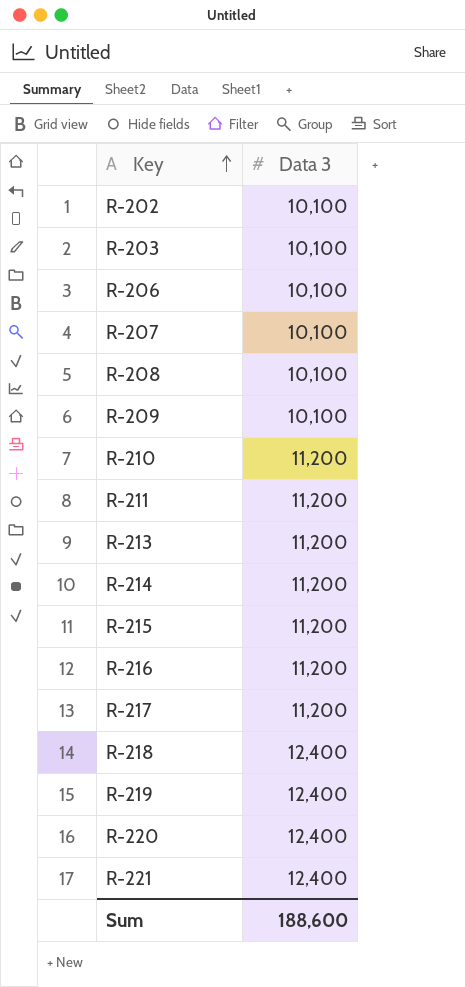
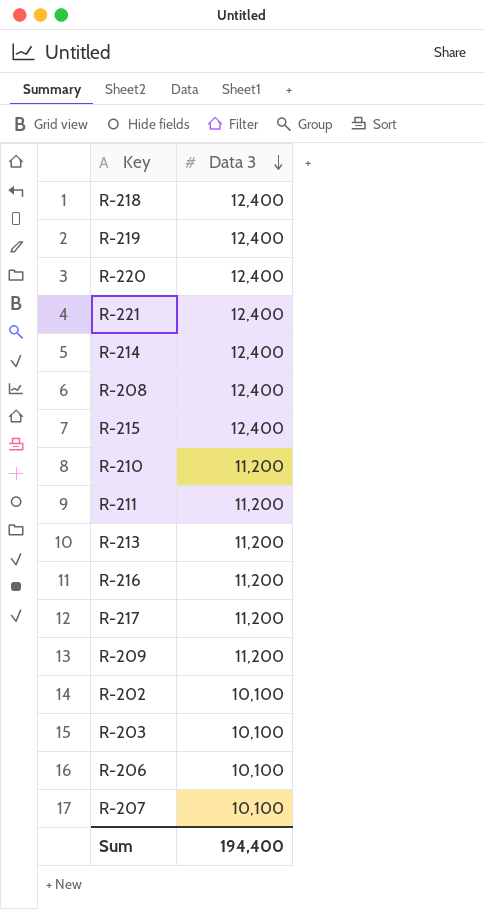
row order: Key ascending -> Data 3 descending
R-214 | Data 3: 11,200 -> 12,400
R-208 | Data 3: 10,100 -> 12,400
R-215 | Data 3: 11,200 -> 12,400
R-209 | Data 3: 10,100 -> 11,200
Sum | Data 3: 188,600 -> 194,400

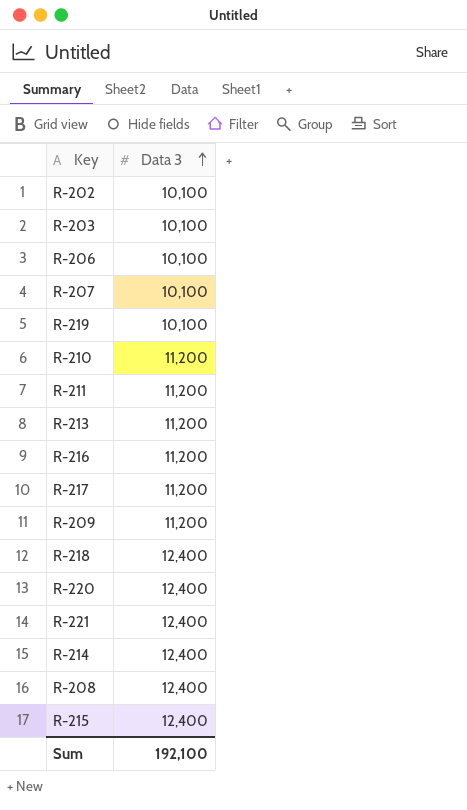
row order: Data 3 descending -> Data 3 ascending
R-219 | Data 3: 12,400 -> 10,100
Sum | Data 3: 194,400 -> 192,100

